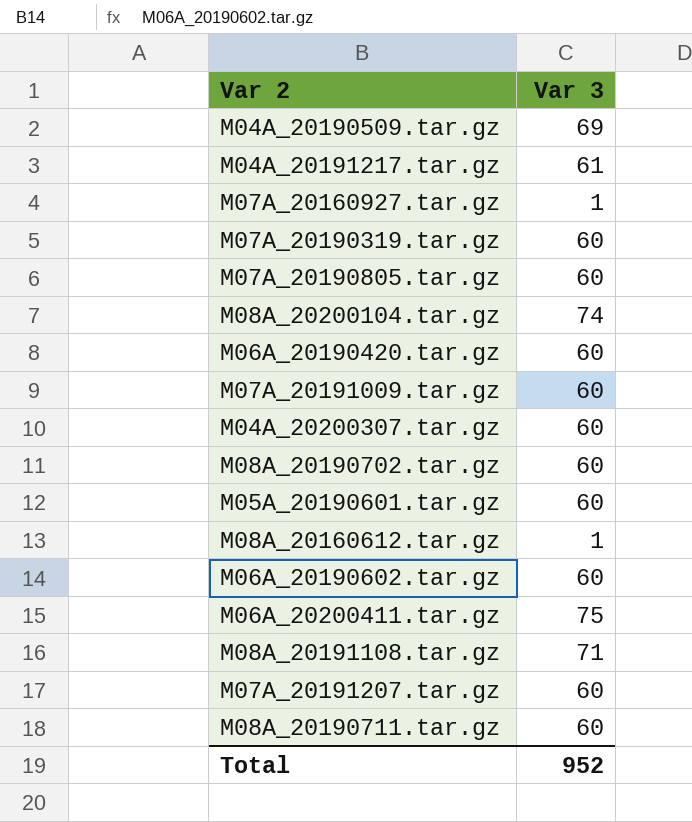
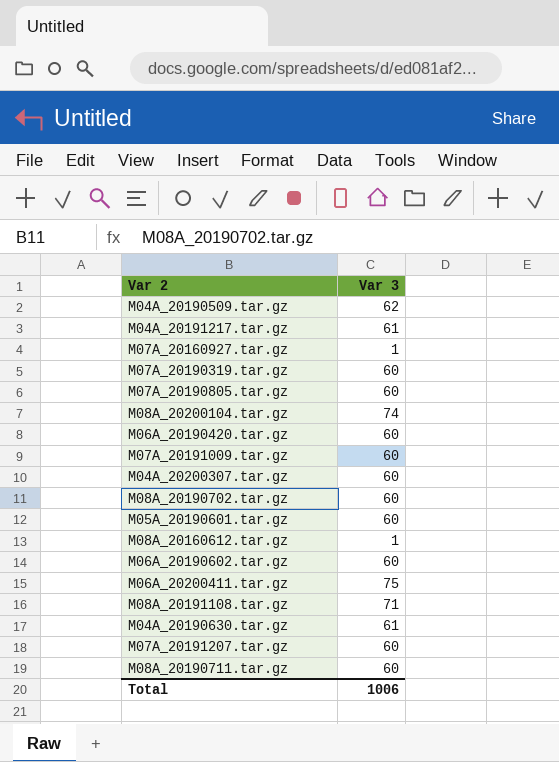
M04A_20190509.tar.gz | Var 3: 69 -> 62
row M04A_20190630.tar.gz: none -> 61
Total | Var 3: 952 -> 1006

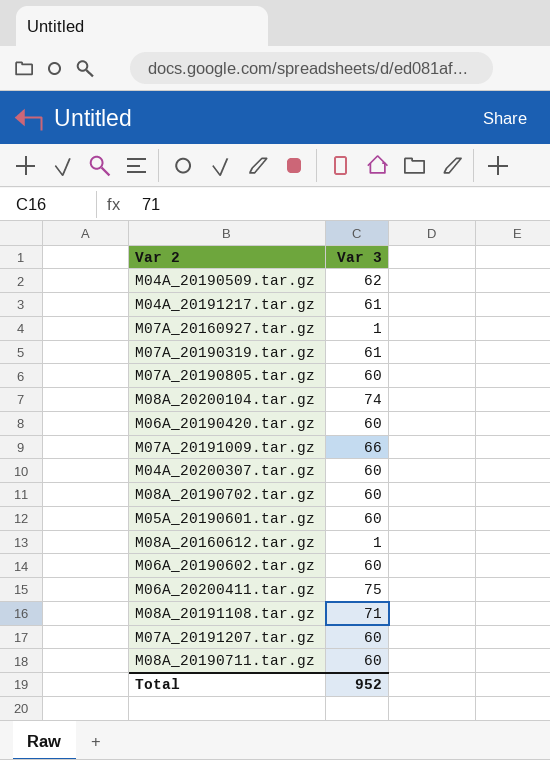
row M04A_20190630.tar.gz: 61 -> none
M07A_20190319.tar.gz | Var 3: 60 -> 61
M07A_20191009.tar.gz | Var 3: 60 -> 66
Total | Var 3: 1006 -> 952

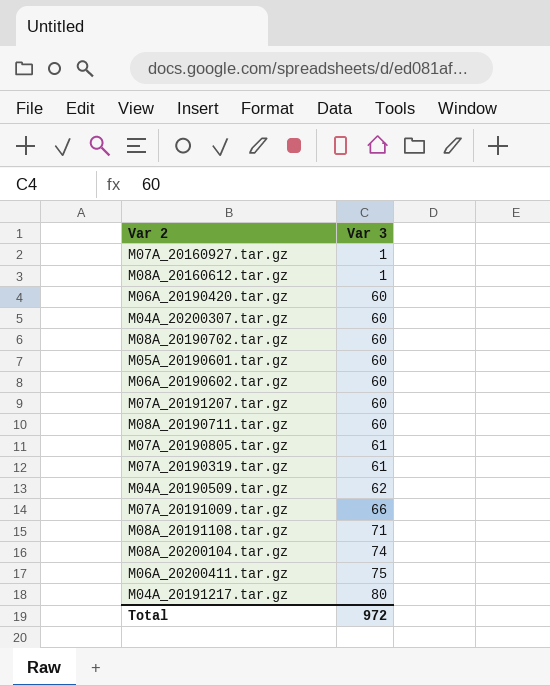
row order: none -> Var 3 ascending
M07A_20190805.tar.gz | Var 3: 60 -> 61
M04A_20191217.tar.gz | Var 3: 61 -> 80
Total | Var 3: 952 -> 972

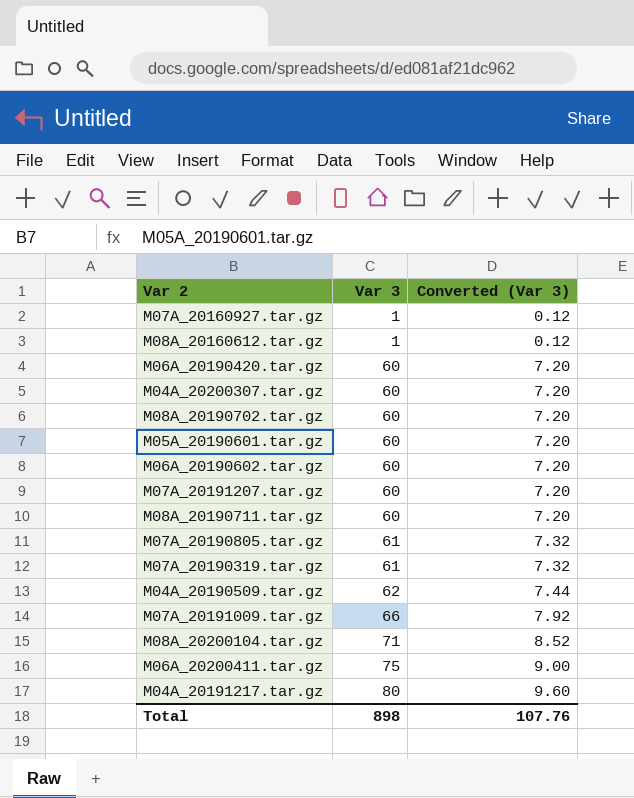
column Converted (Var 3) | formula: none -> [Var 3] * 0.12
row M08A_20191108.tar.gz: 71 -> none
M08A_20200104.tar.gz | Var 3: 74 -> 71
Total | Var 3: 972 -> 898

